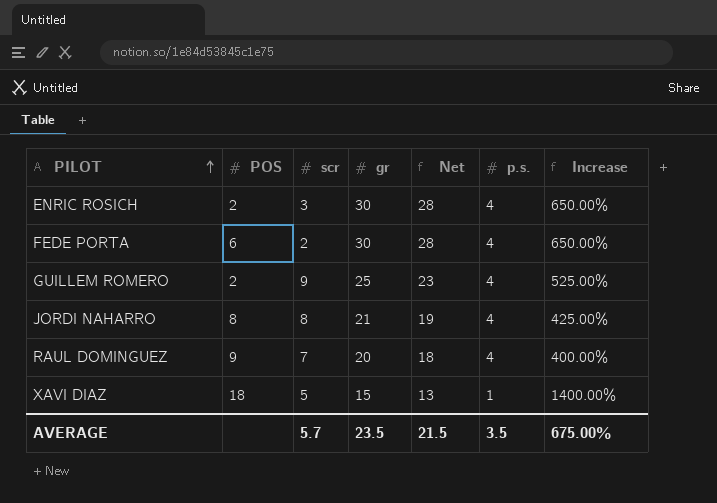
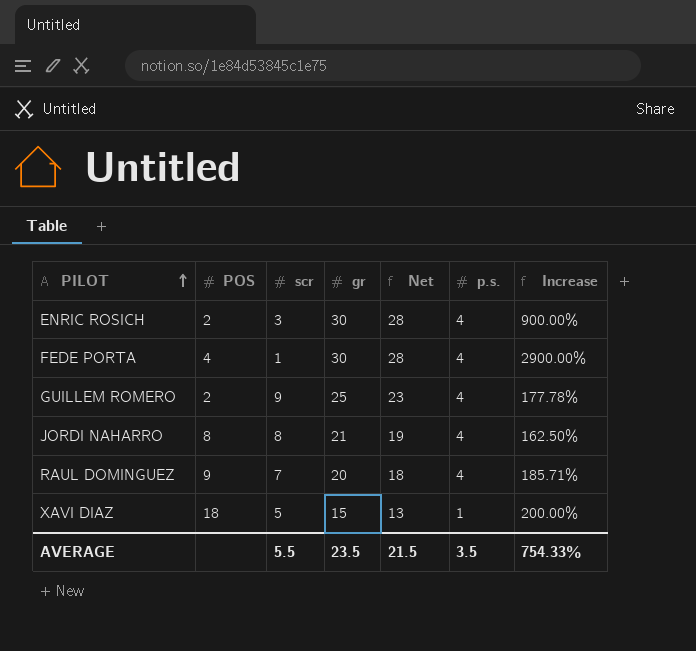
column Increase | formula: ([gr] - [p.s.]) / [p.s.] -> ([gr] - [scr]) / [scr]
FEDE PORTA | POS: 6 -> 4
FEDE PORTA | scr: 2 -> 1
AVERAGE | scr: 5.7 -> 5.5
AVERAGE | Increase: 675.00% -> 754.33%

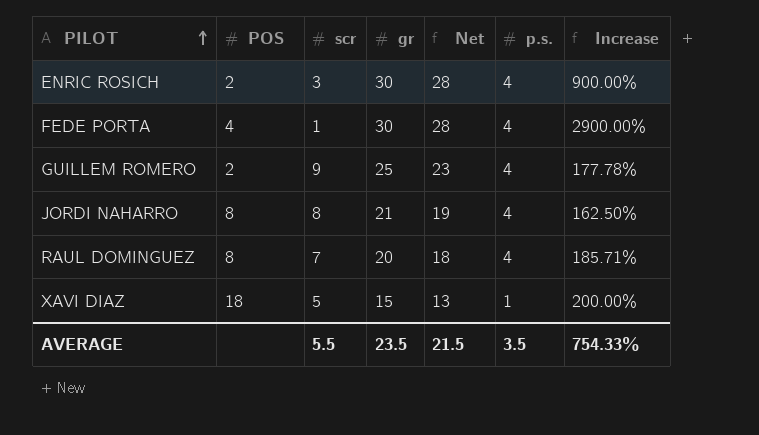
RAUL DOMINGUEZ | POS: 9 -> 8

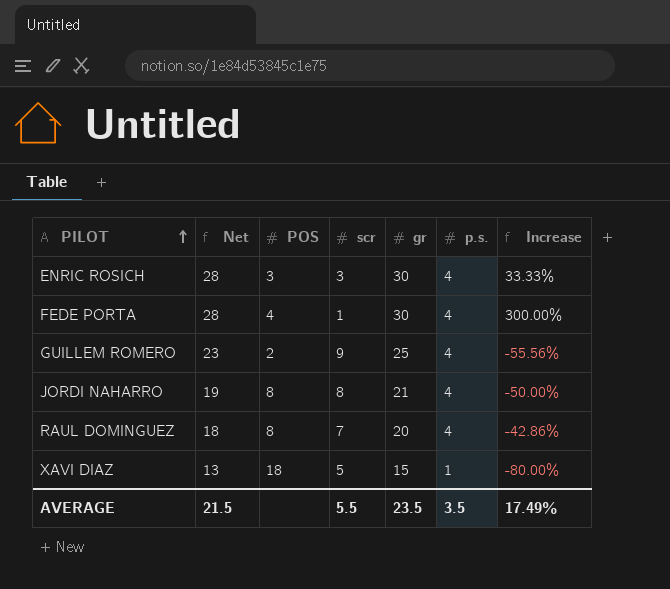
column Net | position: 5 -> 2
column Increase | formula: ([gr] - [scr]) / [scr] -> ([p.s.] - [scr]) / [scr]
ENRIC ROSICH | POS: 2 -> 3
AVERAGE | Increase: 754.33% -> 17.49%

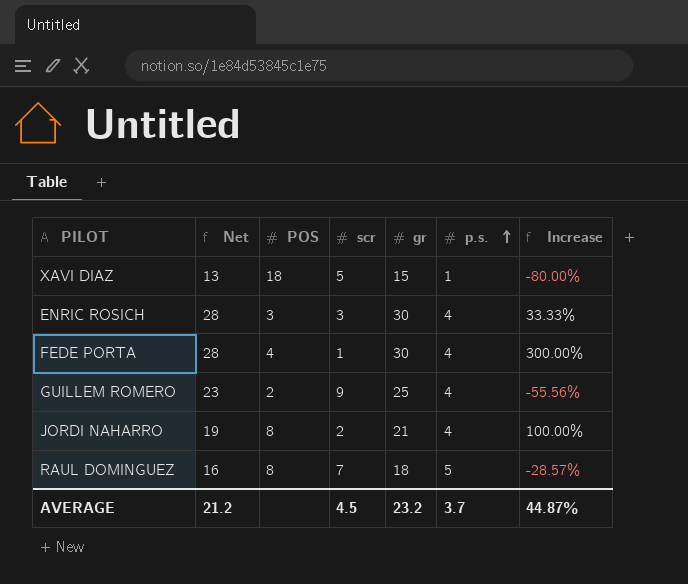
row order: PILOT ascending -> p.s. ascending
JORDI NAHARRO | scr: 8 -> 2
JORDI NAHARRO | Increase: -50.00% -> 100.00%
RAUL DOMINGUEZ | Net: 18 -> 16
RAUL DOMINGUEZ | gr: 20 -> 18
RAUL DOMINGUEZ | p.s.: 4 -> 5
RAUL DOMINGUEZ | Increase: -42.86% -> -28.57%
AVERAGE | Net: 21.5 -> 21.2
AVERAGE | scr: 5.5 -> 4.5
AVERAGE | gr: 23.5 -> 23.2
AVERAGE | p.s.: 3.5 -> 3.7
AVERAGE | Increase: 17.49% -> 44.87%

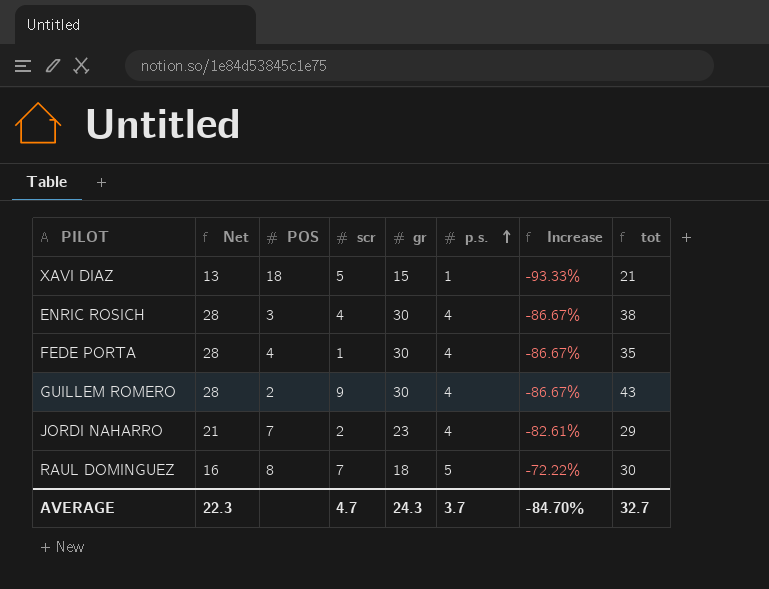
column Increase | formula: ([p.s.] - [scr]) / [scr] -> ([p.s.] - [gr]) / [gr]
column tot | formula: none -> [scr] + [gr] + [p.s.]
ENRIC ROSICH | scr: 3 -> 4
GUILLEM ROMERO | Net: 23 -> 28
GUILLEM ROMERO | gr: 25 -> 30
JORDI NAHARRO | Net: 19 -> 21
JORDI NAHARRO | POS: 8 -> 7
JORDI NAHARRO | gr: 21 -> 23
AVERAGE | Net: 21.2 -> 22.3
AVERAGE | scr: 4.5 -> 4.7
AVERAGE | gr: 23.2 -> 24.3
AVERAGE | Increase: 44.87% -> -84.70%

